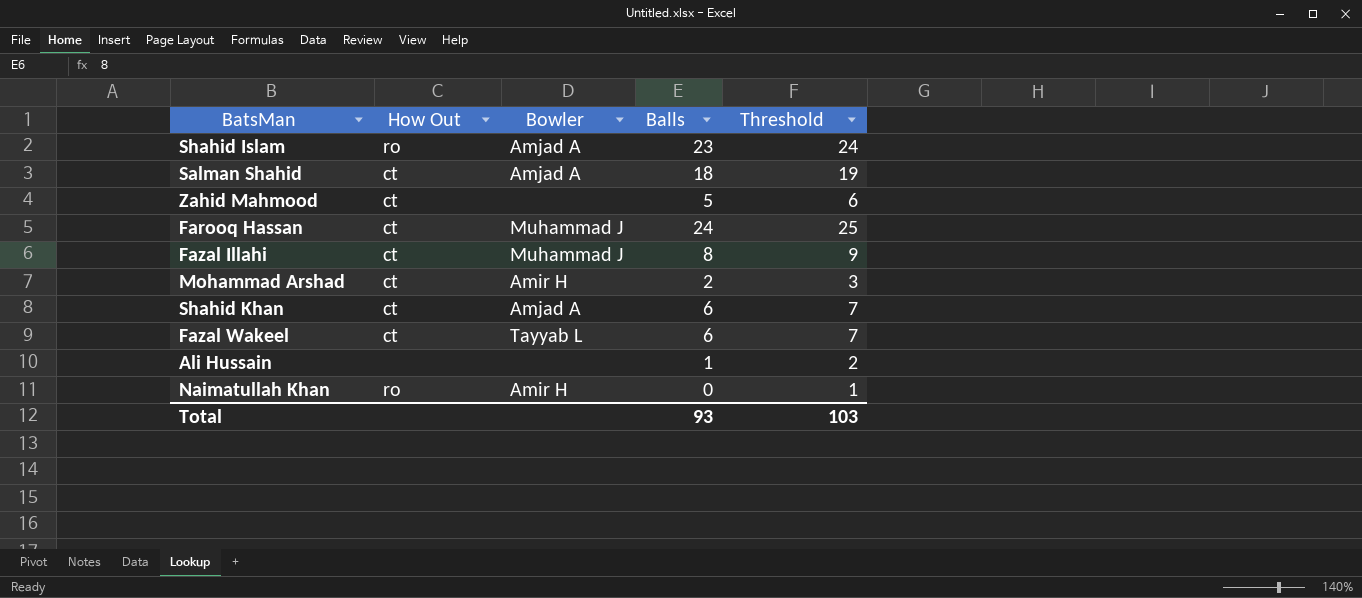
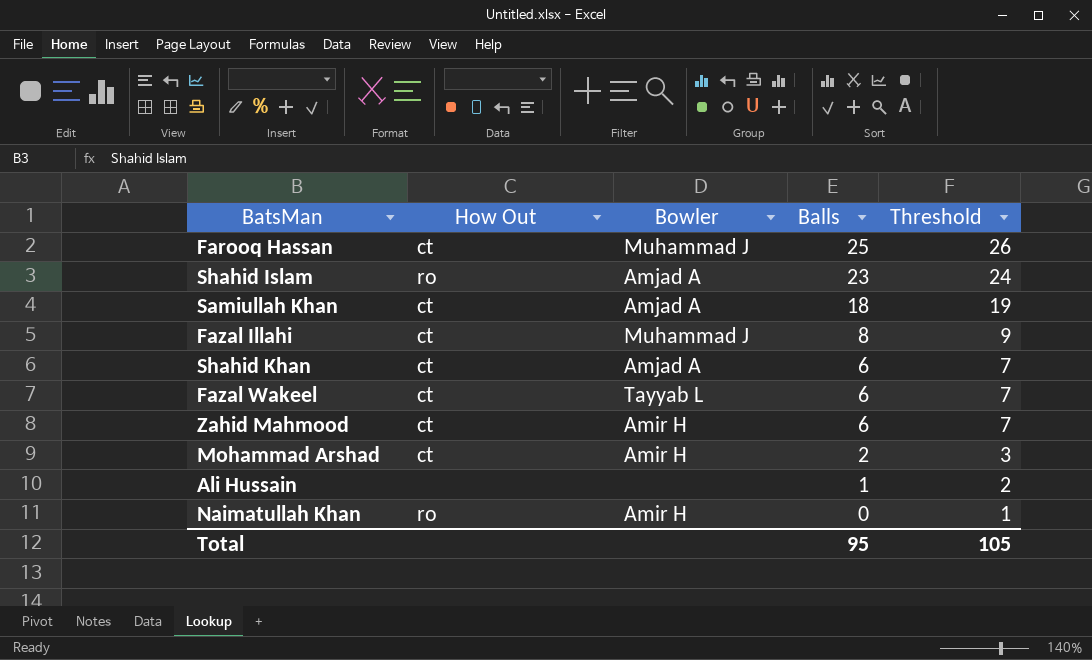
row order: none -> Balls descending
row Salman Shahid: ct | Amjad A | 18 | 19 -> none
Farooq Hassan | Balls: 24 -> 25
Farooq Hassan | Threshold: 25 -> 26
row Samiullah Khan: none -> ct | Amjad A | 18 | 19
Zahid Mahmood | Bowler: none -> Amir H
Zahid Mahmood | Balls: 5 -> 6
Zahid Mahmood | Threshold: 6 -> 7
Total | Balls: 93 -> 95
Total | Threshold: 103 -> 105

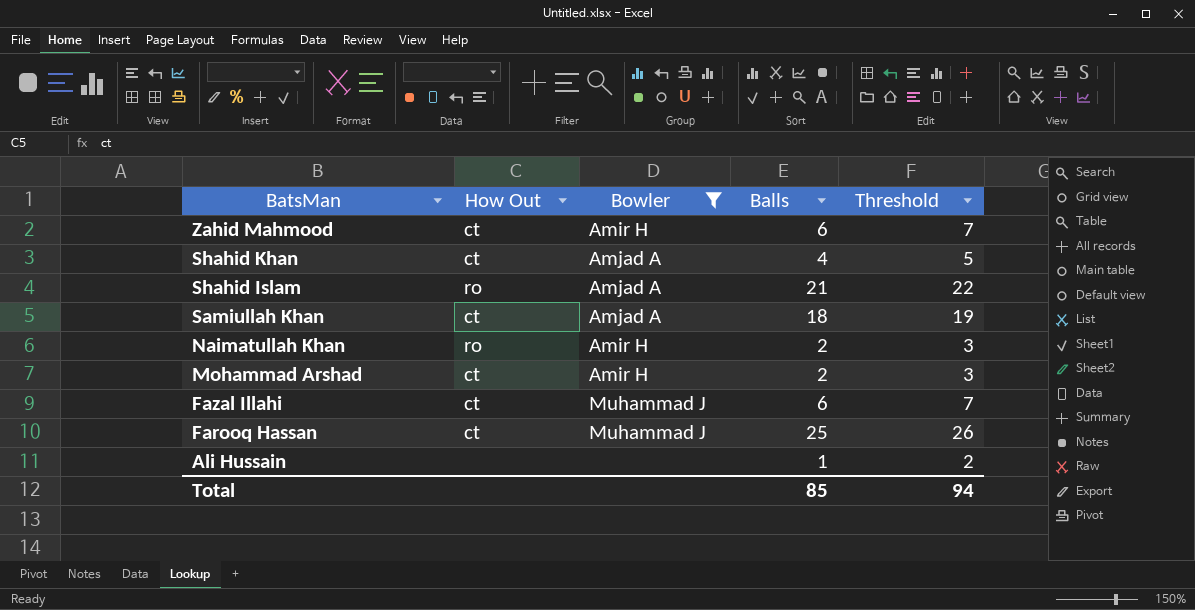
filter: none -> Bowler != Tayyab L
row order: Balls descending -> BatsMan descending
Shahid Khan | Balls: 6 -> 4
Shahid Khan | Threshold: 7 -> 5
Shahid Islam | Balls: 23 -> 21
Shahid Islam | Threshold: 24 -> 22
Naimatullah Khan | Balls: 0 -> 2
Naimatullah Khan | Threshold: 1 -> 3
Fazal Illahi | Balls: 8 -> 6
Fazal Illahi | Threshold: 9 -> 7
Total | Balls: 95 -> 85
Total | Threshold: 105 -> 94

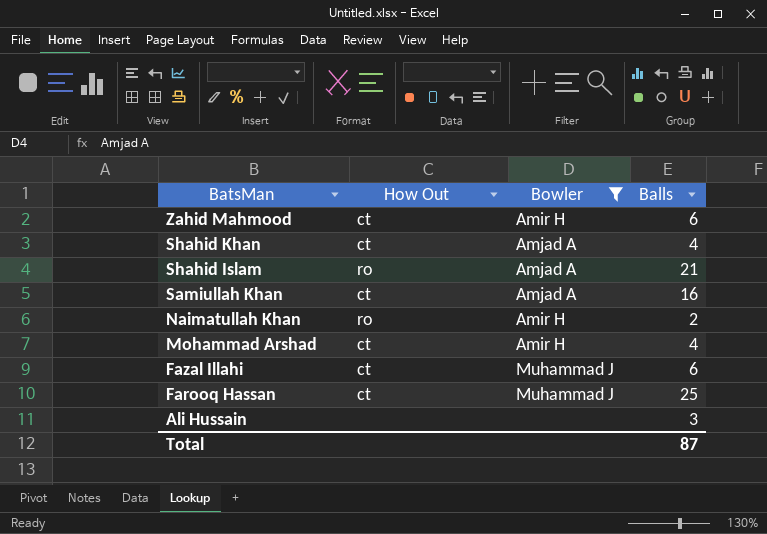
column Threshold | formula: [Balls] + 1 -> none
Samiullah Khan | Balls: 18 -> 16
Mohammad Arshad | Balls: 2 -> 4
Ali Hussain | Balls: 1 -> 3
Total | Balls: 85 -> 87

